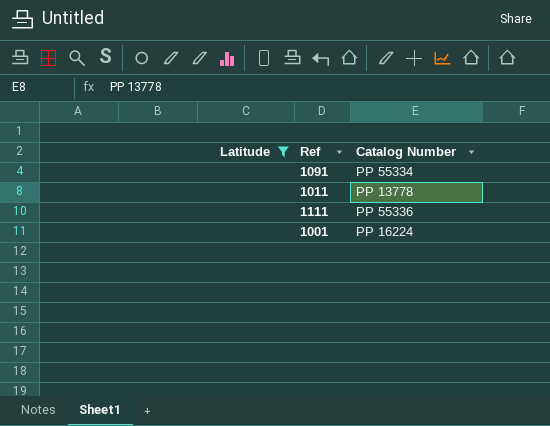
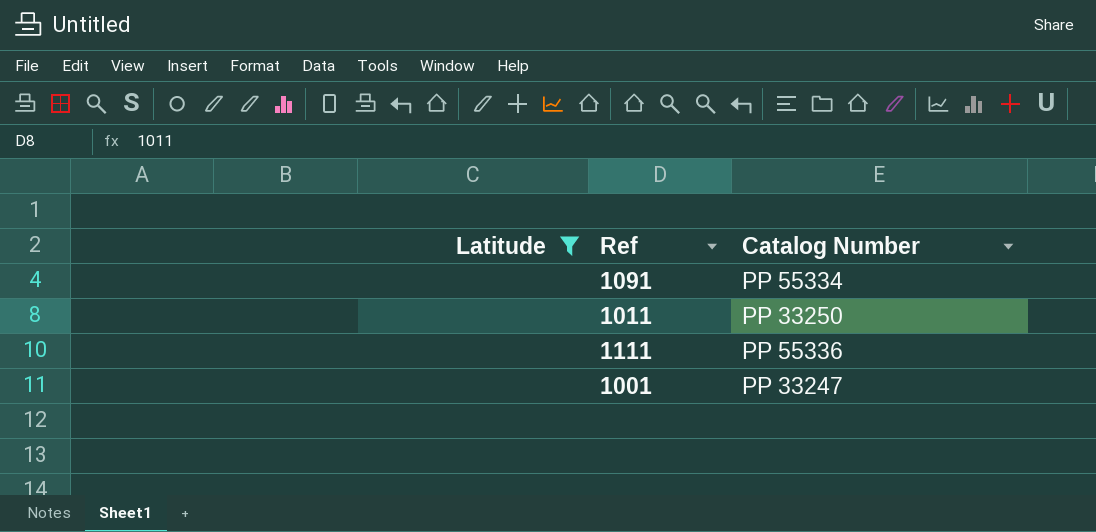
1011 | Catalog Number: PP 13778 -> PP 33250
1001 | Catalog Number: PP 16224 -> PP 33247

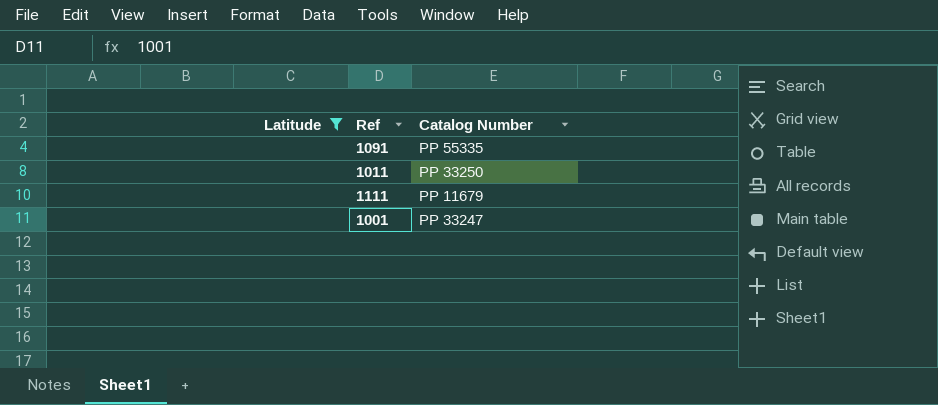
1091 | Catalog Number: PP 55334 -> PP 55335
1111 | Catalog Number: PP 55336 -> PP 11679

